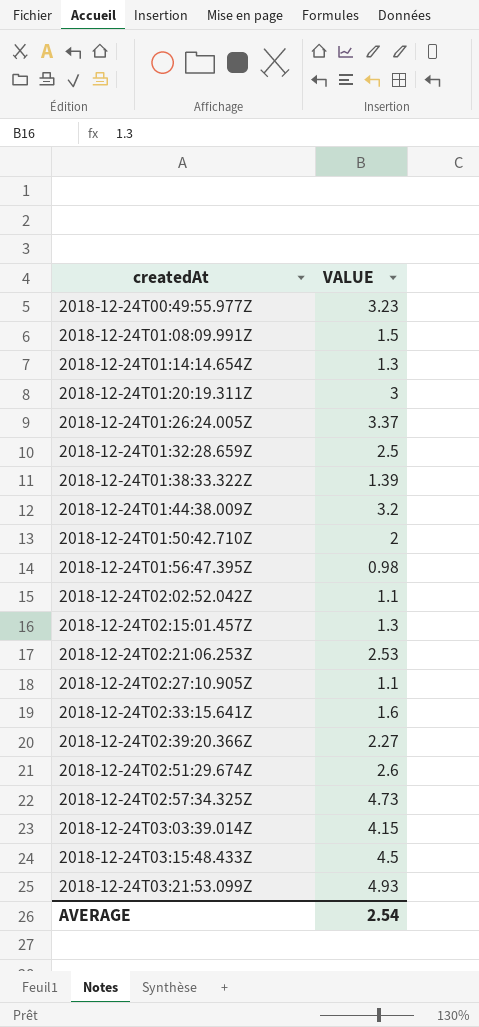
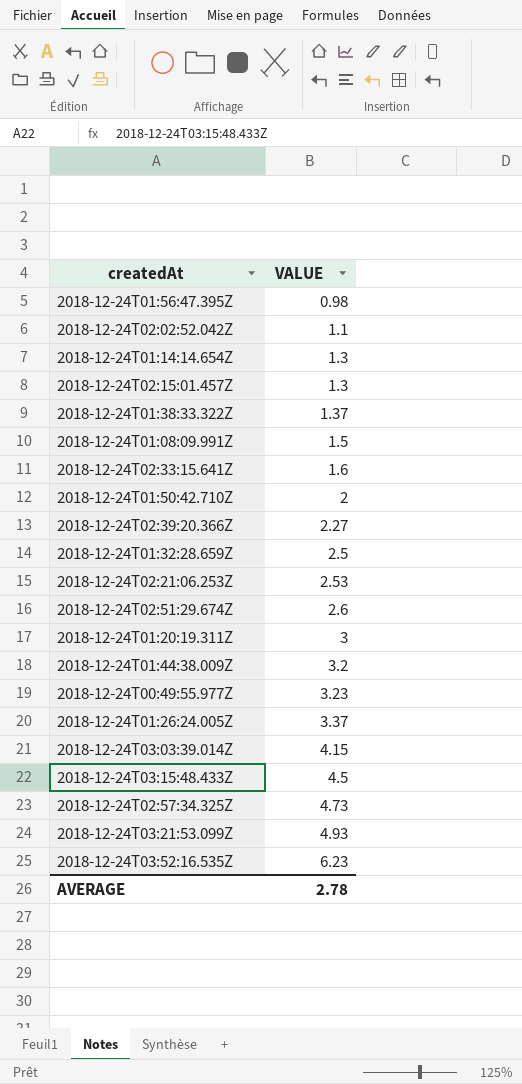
row order: createdAt ascending -> VALUE ascending
row 2018-12-24T02:27:10.905Z: 1.1 -> none
2018-12-24T01:38:33.322Z | VALUE: 1.39 -> 1.37
row 2018-12-24T03:52:16.535Z: none -> 6.23
AVERAGE | VALUE: 2.54 -> 2.78

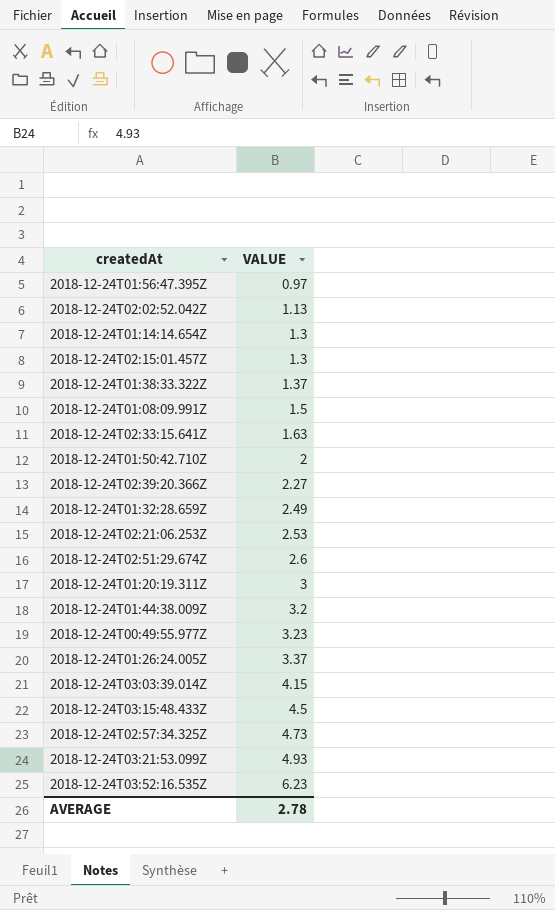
2018-12-24T01:56:47.395Z | VALUE: 0.98 -> 0.97
2018-12-24T02:02:52.042Z | VALUE: 1.1 -> 1.13
2018-12-24T02:33:15.641Z | VALUE: 1.6 -> 1.63
2018-12-24T01:32:28.659Z | VALUE: 2.5 -> 2.49

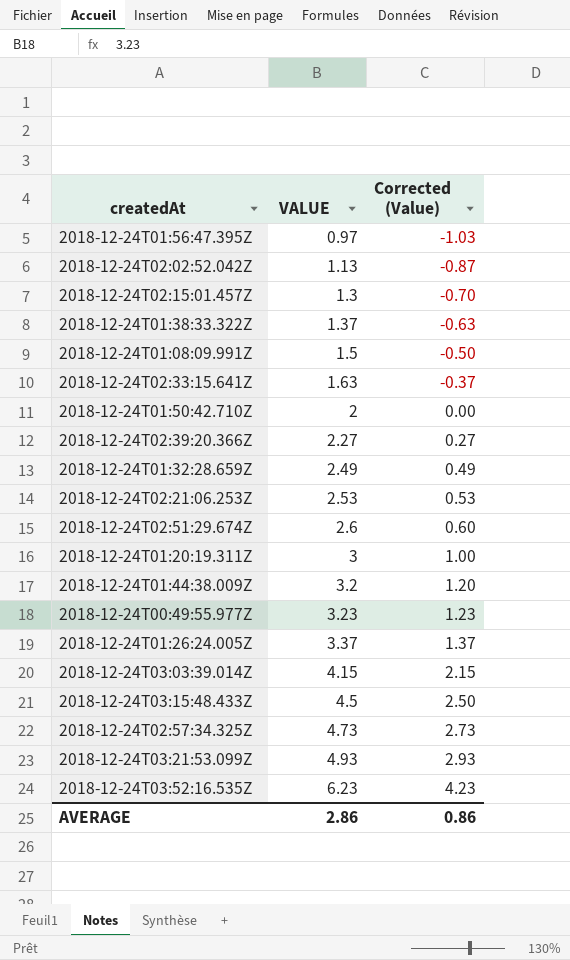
column Corrected (Value) | formula: none -> [VALUE] - 2
row 2018-12-24T01:14:14.654Z: 1.3 -> none
AVERAGE | VALUE: 2.78 -> 2.86

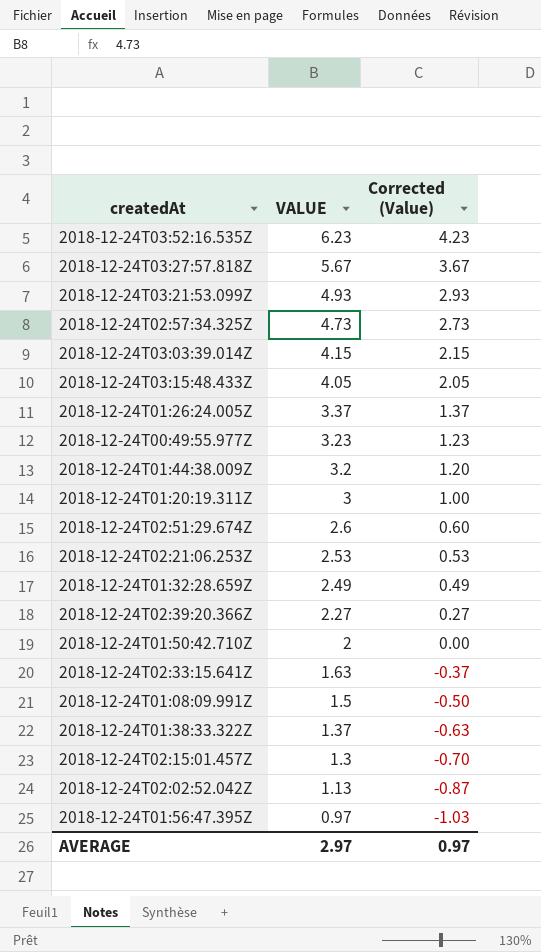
row order: VALUE ascending -> VALUE descending
row 2018-12-24T03:27:57.818Z: none -> 5.67 | 3.67
2018-12-24T03:15:48.433Z | VALUE: 4.5 -> 4.05
2018-12-24T03:15:48.433Z | Corrected (Value): 2.50 -> 2.05
AVERAGE | VALUE: 2.86 -> 2.97
AVERAGE | Corrected (Value): 0.86 -> 0.97

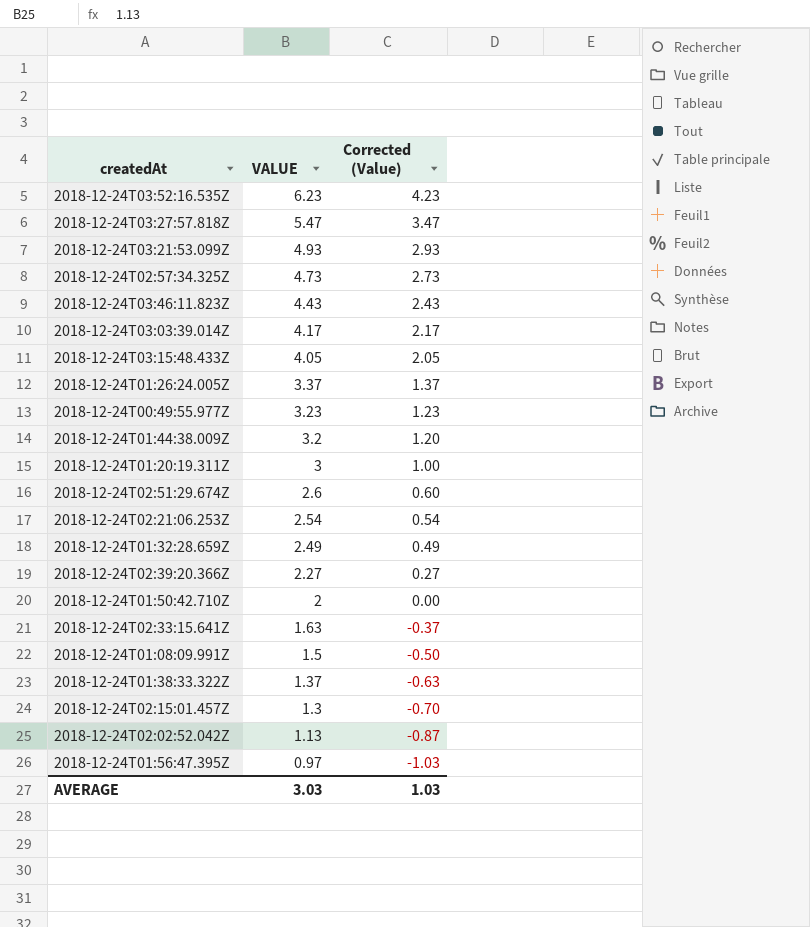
2018-12-24T03:27:57.818Z | VALUE: 5.67 -> 5.47
2018-12-24T03:27:57.818Z | Corrected (Value): 3.67 -> 3.47
row 2018-12-24T03:46:11.823Z: none -> 4.43 | 2.43
2018-12-24T03:03:39.014Z | VALUE: 4.15 -> 4.17
2018-12-24T03:03:39.014Z | Corrected (Value): 2.15 -> 2.17
2018-12-24T02:21:06.253Z | VALUE: 2.53 -> 2.54
2018-12-24T02:21:06.253Z | Corrected (Value): 0.53 -> 0.54
AVERAGE | VALUE: 2.97 -> 3.03
AVERAGE | Corrected (Value): 0.97 -> 1.03

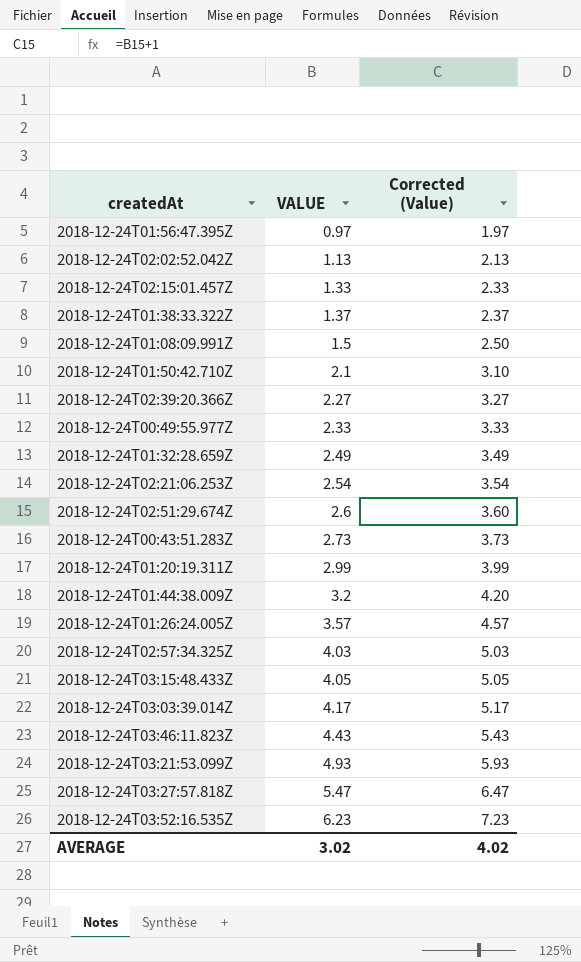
row order: VALUE descending -> VALUE ascending
column Corrected (Value) | formula: [VALUE] - 2 -> [VALUE] + 1
row 2018-12-24T02:33:15.641Z: 1.63 | -0.37 -> none
2018-12-24T02:15:01.457Z | VALUE: 1.3 -> 1.33
2018-12-24T01:50:42.710Z | VALUE: 2 -> 2.1
2018-12-24T00:49:55.977Z | VALUE: 3.23 -> 2.33
row 2018-12-24T00:43:51.283Z: none -> 2.73 | 3.73
2018-12-24T01:20:19.311Z | VALUE: 3 -> 2.99
2018-12-24T01:26:24.005Z | VALUE: 3.37 -> 3.57
2018-12-24T02:57:34.325Z | VALUE: 4.73 -> 4.03
AVERAGE | VALUE: 3.03 -> 3.02
AVERAGE | Corrected (Value): 1.03 -> 4.02

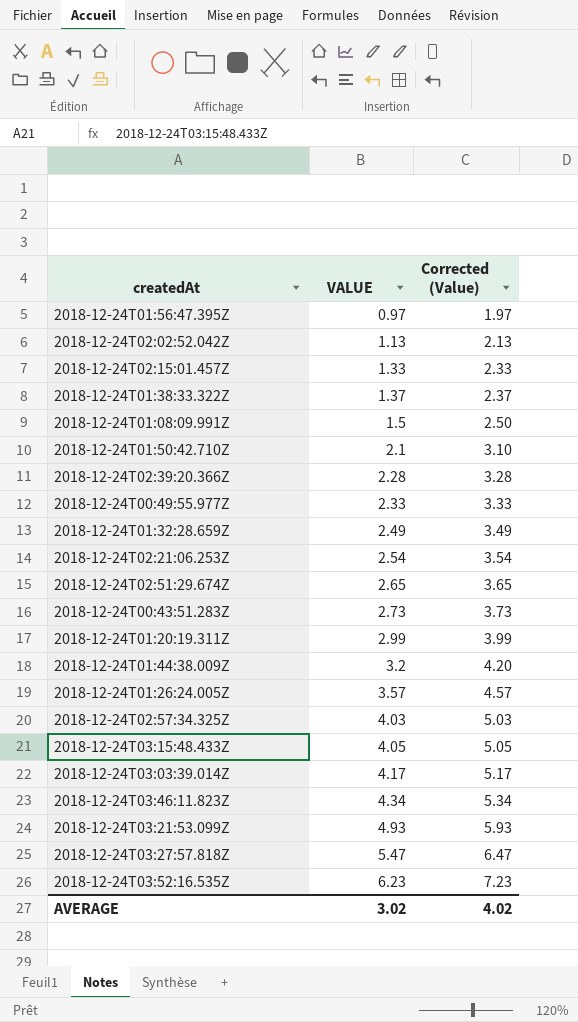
2018-12-24T02:39:20.366Z | VALUE: 2.27 -> 2.28
2018-12-24T02:39:20.366Z | Corrected (Value): 3.27 -> 3.28
2018-12-24T02:51:29.674Z | VALUE: 2.6 -> 2.65
2018-12-24T02:51:29.674Z | Corrected (Value): 3.60 -> 3.65
2018-12-24T03:46:11.823Z | VALUE: 4.43 -> 4.34
2018-12-24T03:46:11.823Z | Corrected (Value): 5.43 -> 5.34

